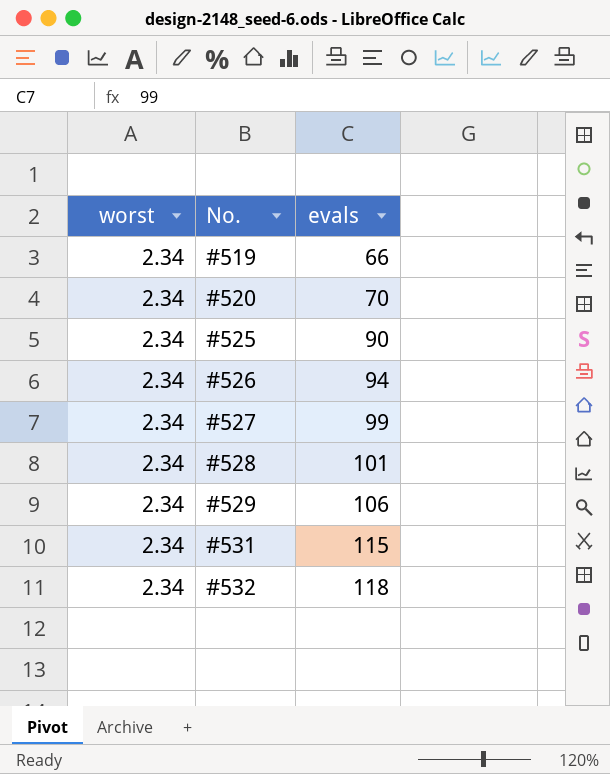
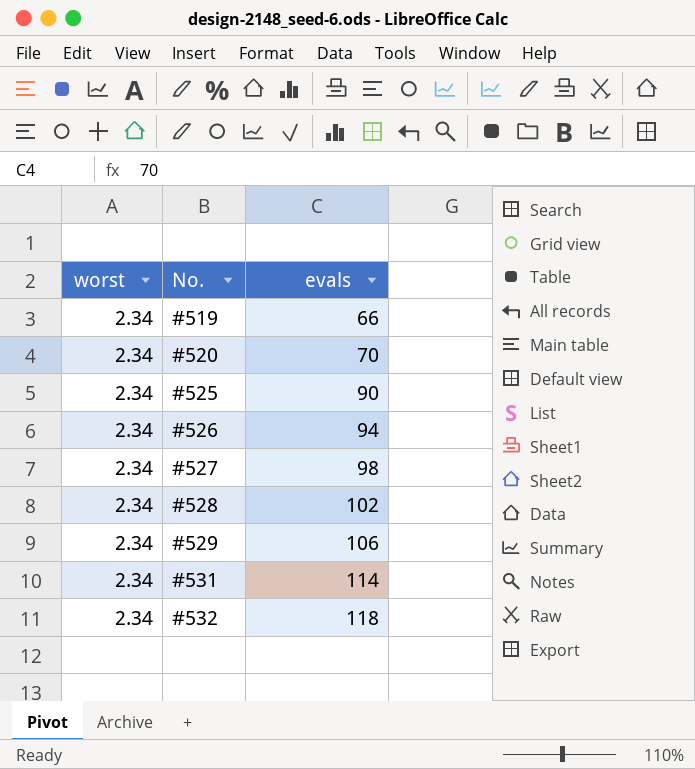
#527 | evals: 99 -> 98
#528 | evals: 101 -> 102
#531 | evals: 115 -> 114

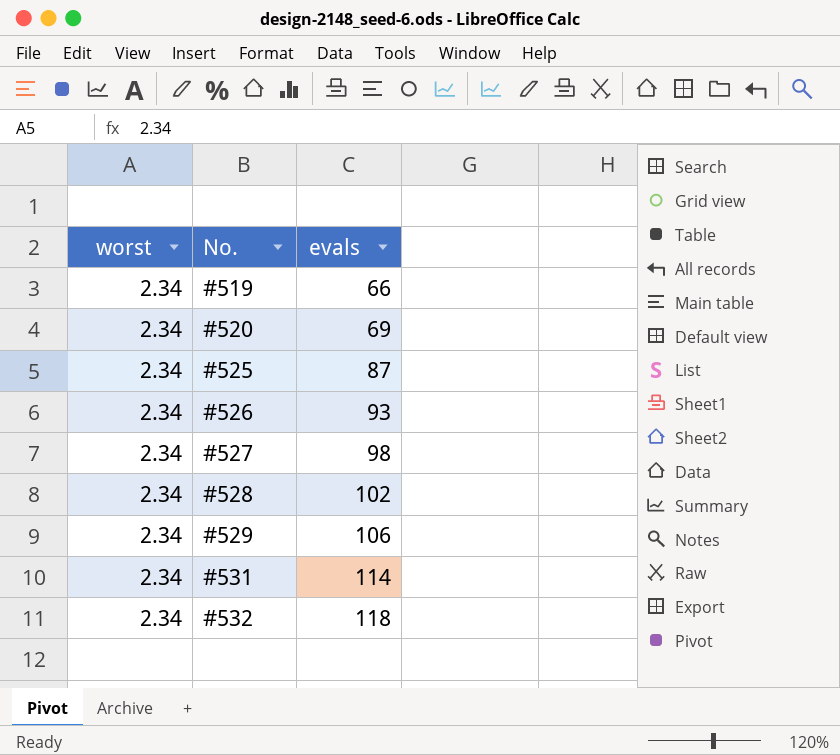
#520 | evals: 70 -> 69
#525 | evals: 90 -> 87
#526 | evals: 94 -> 93

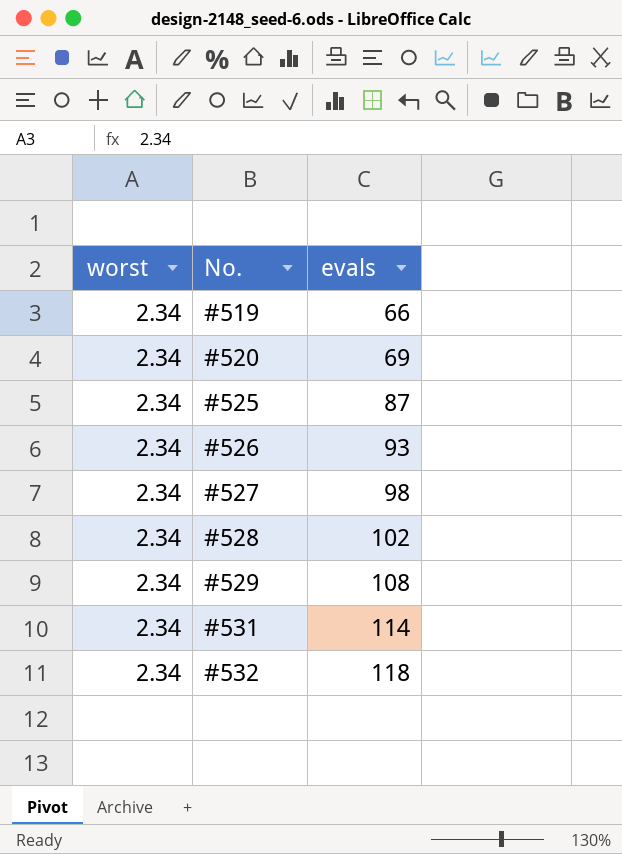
#529 | evals: 106 -> 108

